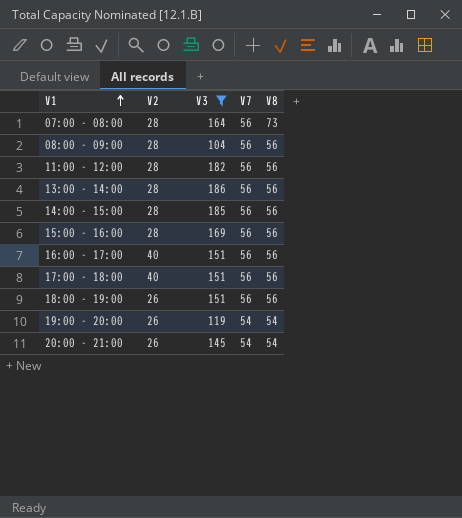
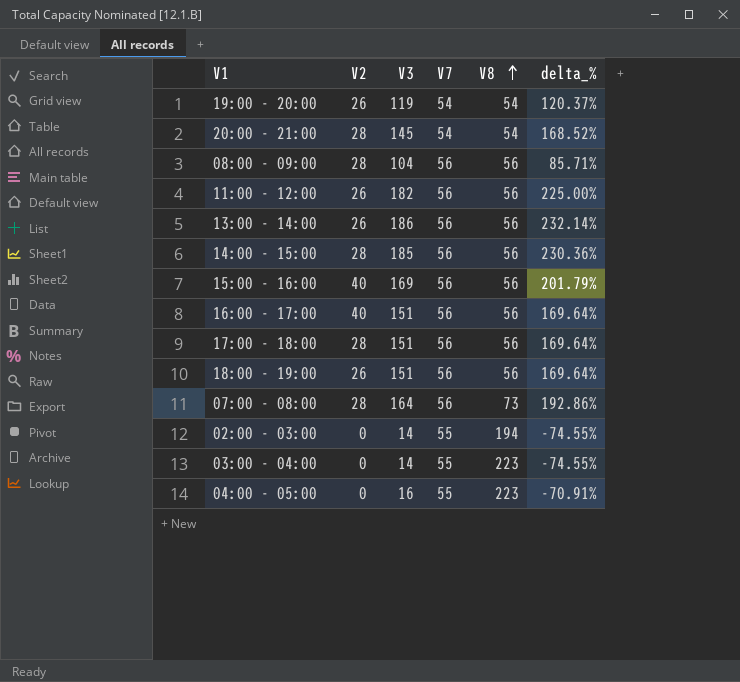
filter: V3 >= 104 -> none
row order: V1 ascending -> V8 ascending
column delta_% | formula: none -> ([V3] - [V7]) / [V7]
20:00 - 21:00 | V2: 26 -> 28
11:00 - 12:00 | V2: 28 -> 26
13:00 - 14:00 | V2: 28 -> 26
15:00 - 16:00 | V2: 28 -> 40
17:00 - 18:00 | V2: 40 -> 28

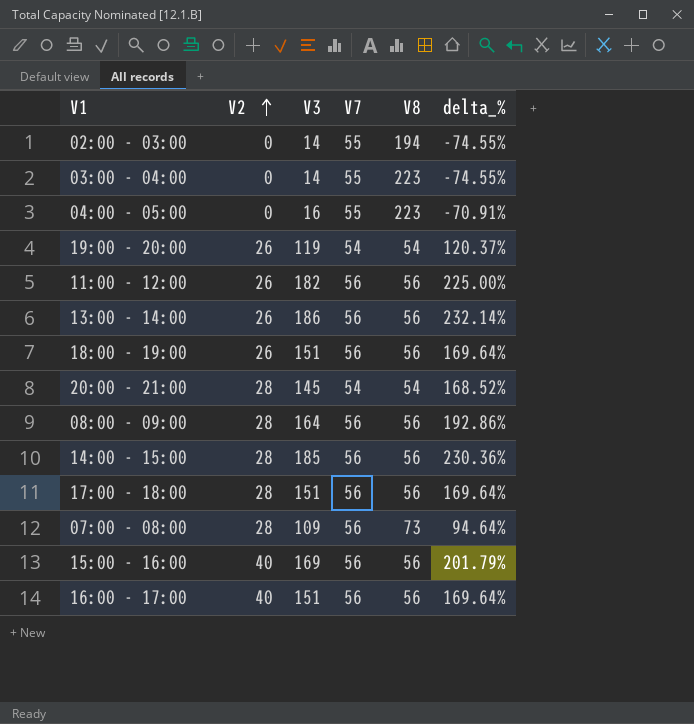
row order: V8 ascending -> V2 ascending
08:00 - 09:00 | V3: 104 -> 164
08:00 - 09:00 | delta_%: 85.71% -> 192.86%
07:00 - 08:00 | V3: 164 -> 109
07:00 - 08:00 | delta_%: 192.86% -> 94.64%

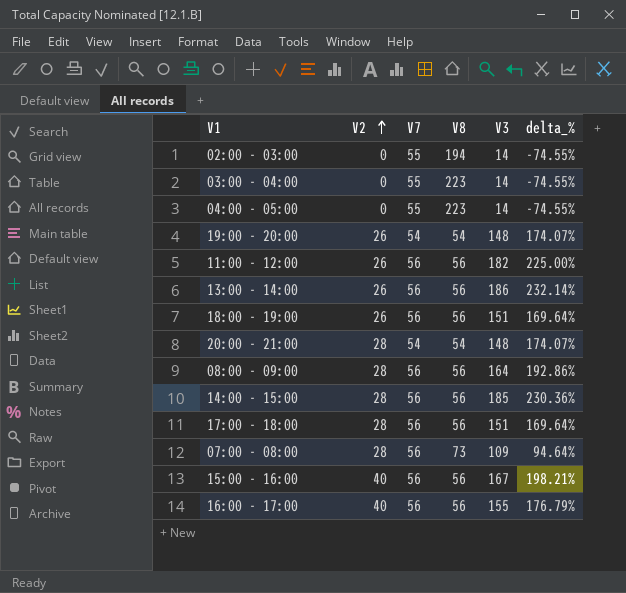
column V3 | position: 3 -> 5
04:00 - 05:00 | V3: 16 -> 14
04:00 - 05:00 | delta_%: -70.91% -> -74.55%
19:00 - 20:00 | V3: 119 -> 148
19:00 - 20:00 | delta_%: 120.37% -> 174.07%
20:00 - 21:00 | V3: 145 -> 148
20:00 - 21:00 | delta_%: 168.52% -> 174.07%
15:00 - 16:00 | V3: 169 -> 167
15:00 - 16:00 | delta_%: 201.79% -> 198.21%
16:00 - 17:00 | V3: 151 -> 155
16:00 - 17:00 | delta_%: 169.64% -> 176.79%

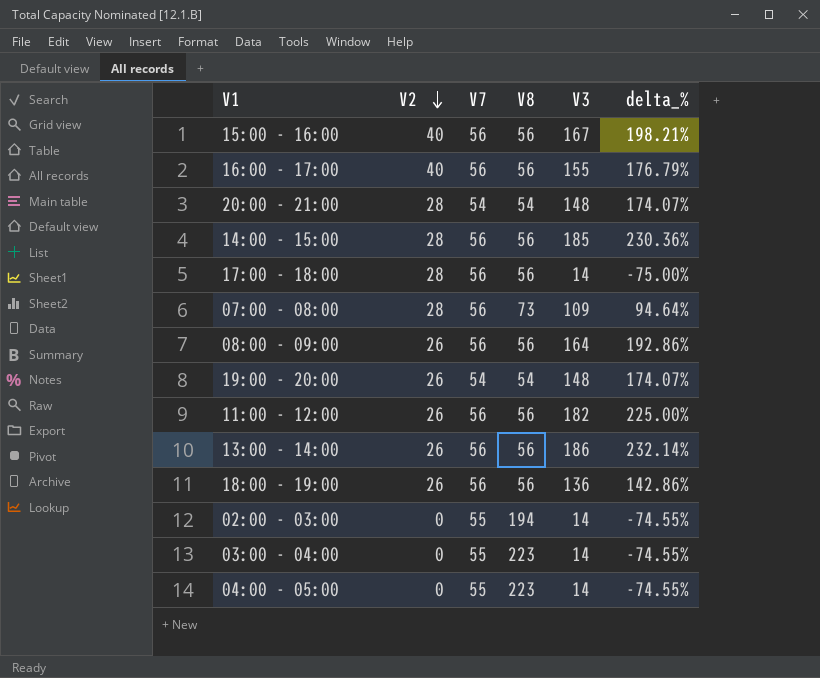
row order: V2 ascending -> V2 descending
17:00 - 18:00 | V3: 151 -> 14
17:00 - 18:00 | delta_%: 169.64% -> -75.00%
08:00 - 09:00 | V2: 28 -> 26
18:00 - 19:00 | V3: 151 -> 136
18:00 - 19:00 | delta_%: 169.64% -> 142.86%

